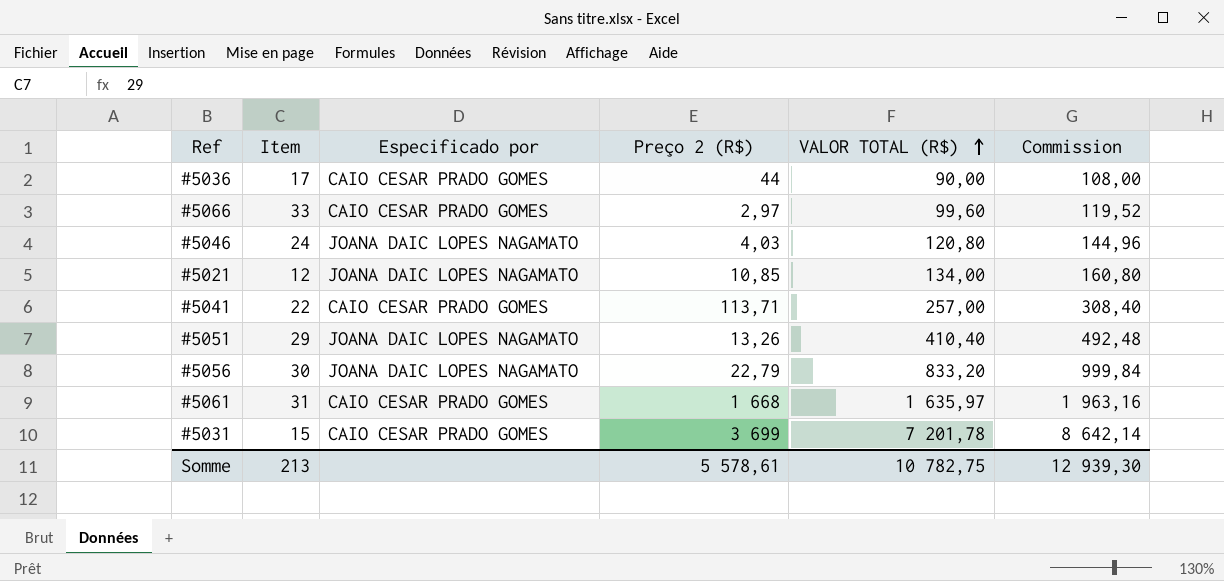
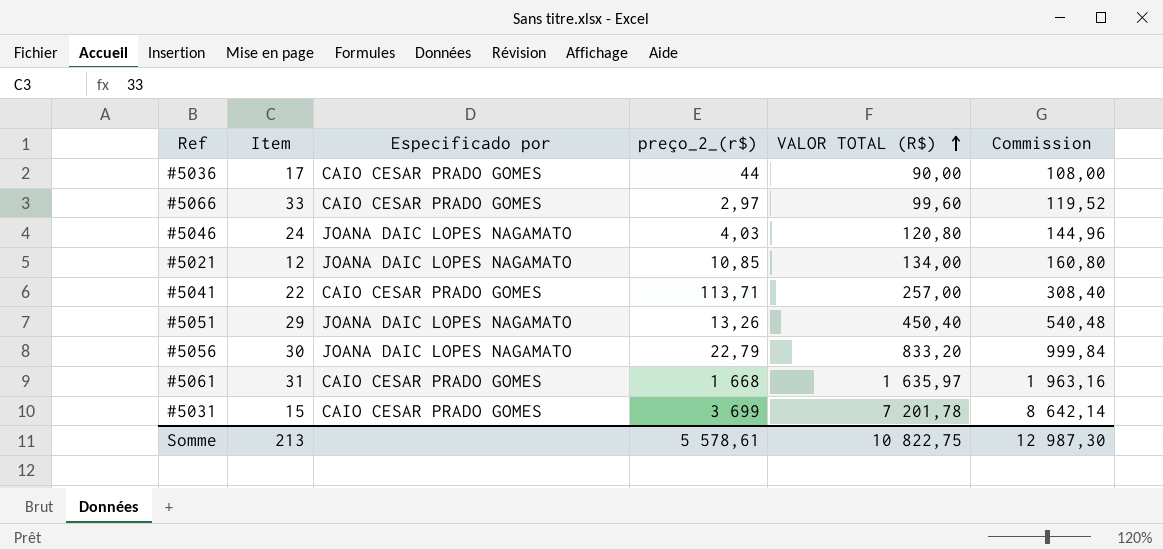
column name: Preço 2 (R$) -> preço_2_(r$)
#5051 | VALOR TOTAL (R$): 410,40 -> 450,40
#5051 | Commission: 492,48 -> 540,48
Somme | VALOR TOTAL (R$): 10 782,75 -> 10 822,75
Somme | Commission: 12 939,30 -> 12 987,30

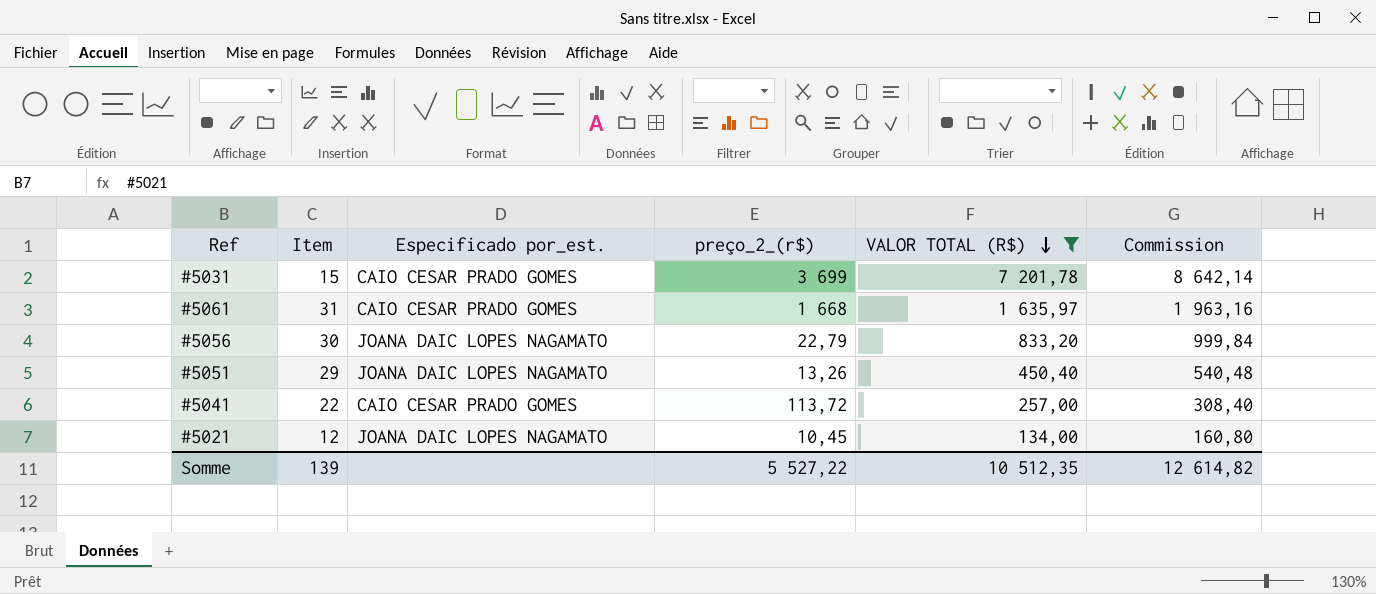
filter: none -> VALOR TOTAL (R$) >= 134,00
row order: VALOR TOTAL (R$) ascending -> VALOR TOTAL (R$) descending
column name: Especificado por -> Especificado por_est.
#5041 | preço_2_(r$): 113,71 -> 113,72
#5021 | preço_2_(r$): 10,85 -> 10,45
Somme | Item: 213 -> 139
Somme | preço_2_(r$): 5 578,61 -> 5 527,22
Somme | VALOR TOTAL (R$): 10 822,75 -> 10 512,35
Somme | Commission: 12 987,30 -> 12 614,82

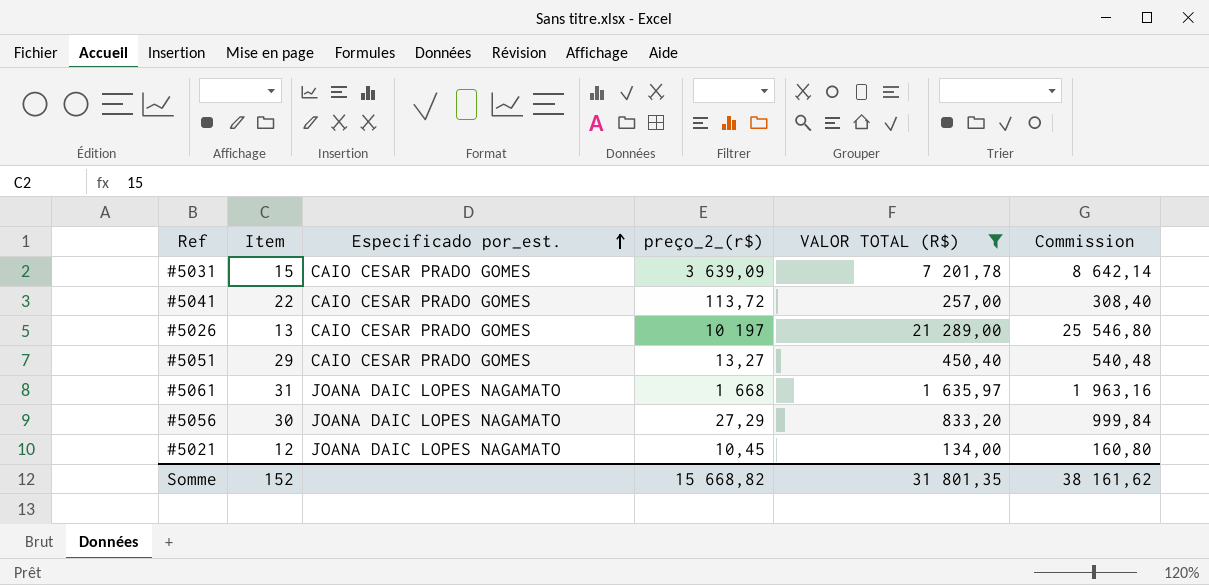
row order: VALOR TOTAL (R$) descending -> Especificado por_est. ascending
#5031 | preço_2_(r$): 3 699 -> 3 639,09
row #5026: none -> 13 | CAIO CESAR PRADO GOMES | 10 197 | 21 289,00 | 25 546,80
#5051 | Especificado por_est.: JOANA DAIC LOPES NAGAMATO -> CAIO CESAR PRADO GOMES
#5051 | preço_2_(r$): 13,26 -> 13,27
#5061 | Especificado por_est.: CAIO CESAR PRADO GOMES -> JOANA DAIC LOPES NAGAMATO
#5056 | preço_2_(r$): 22,79 -> 27,29
Somme | Item: 139 -> 152
Somme | preço_2_(r$): 5 527,22 -> 15 668,82
Somme | VALOR TOTAL (R$): 10 512,35 -> 31 801,35
Somme | Commission: 12 614,82 -> 38 161,62

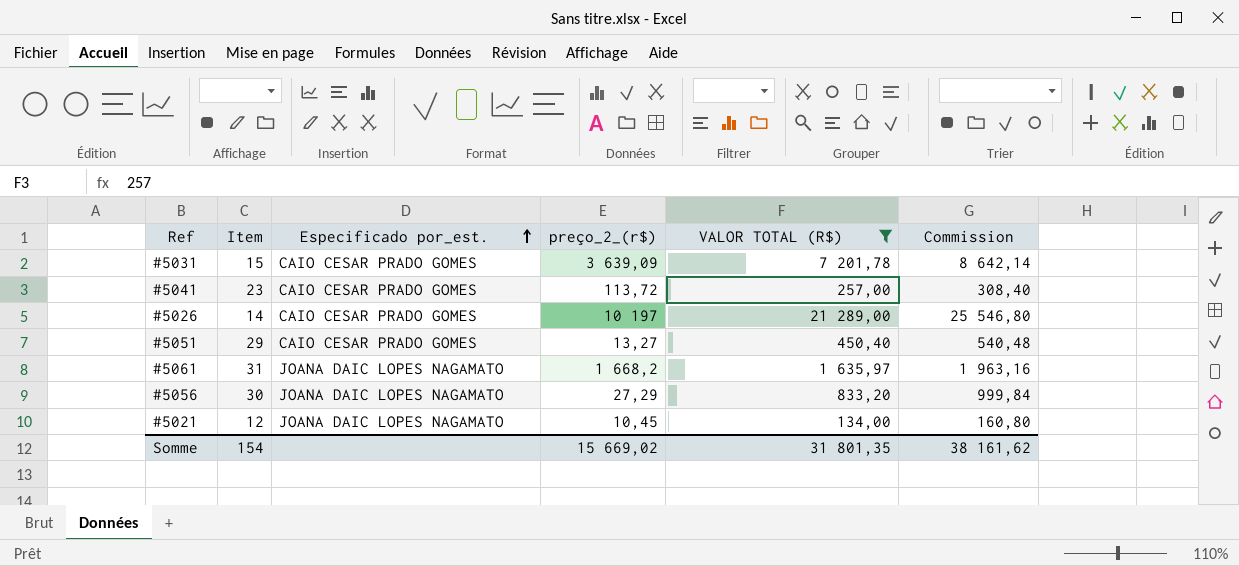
#5041 | Item: 22 -> 23
#5026 | Item: 13 -> 14
#5061 | preço_2_(r$): 1 668 -> 1 668,2
Somme | Item: 152 -> 154
Somme | preço_2_(r$): 15 668,82 -> 15 669,02

